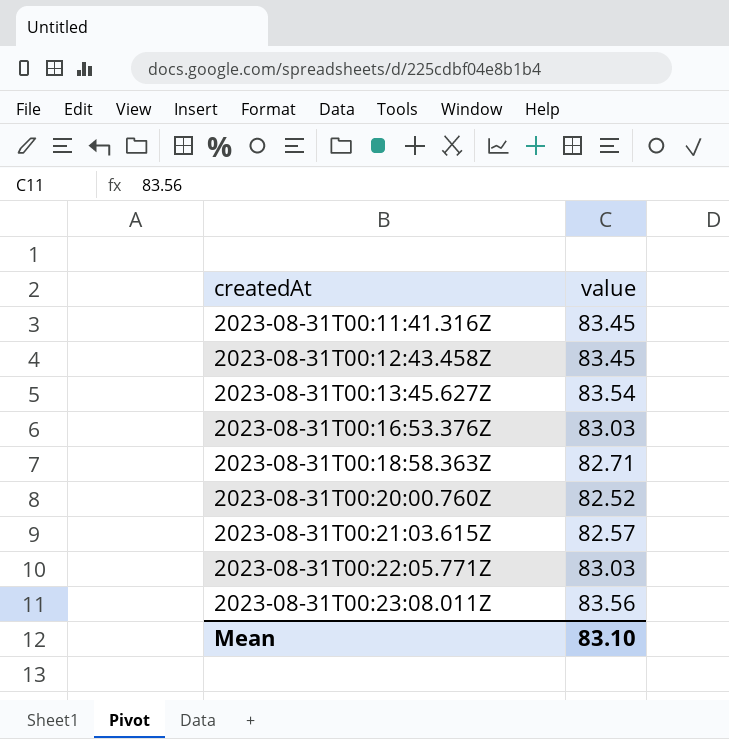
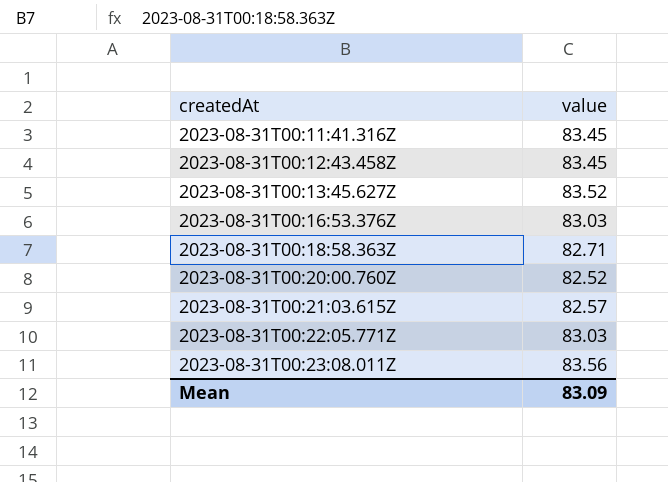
2023-08-31T00:13:45.627Z | value: 83.54 -> 83.52
Mean | value: 83.10 -> 83.09

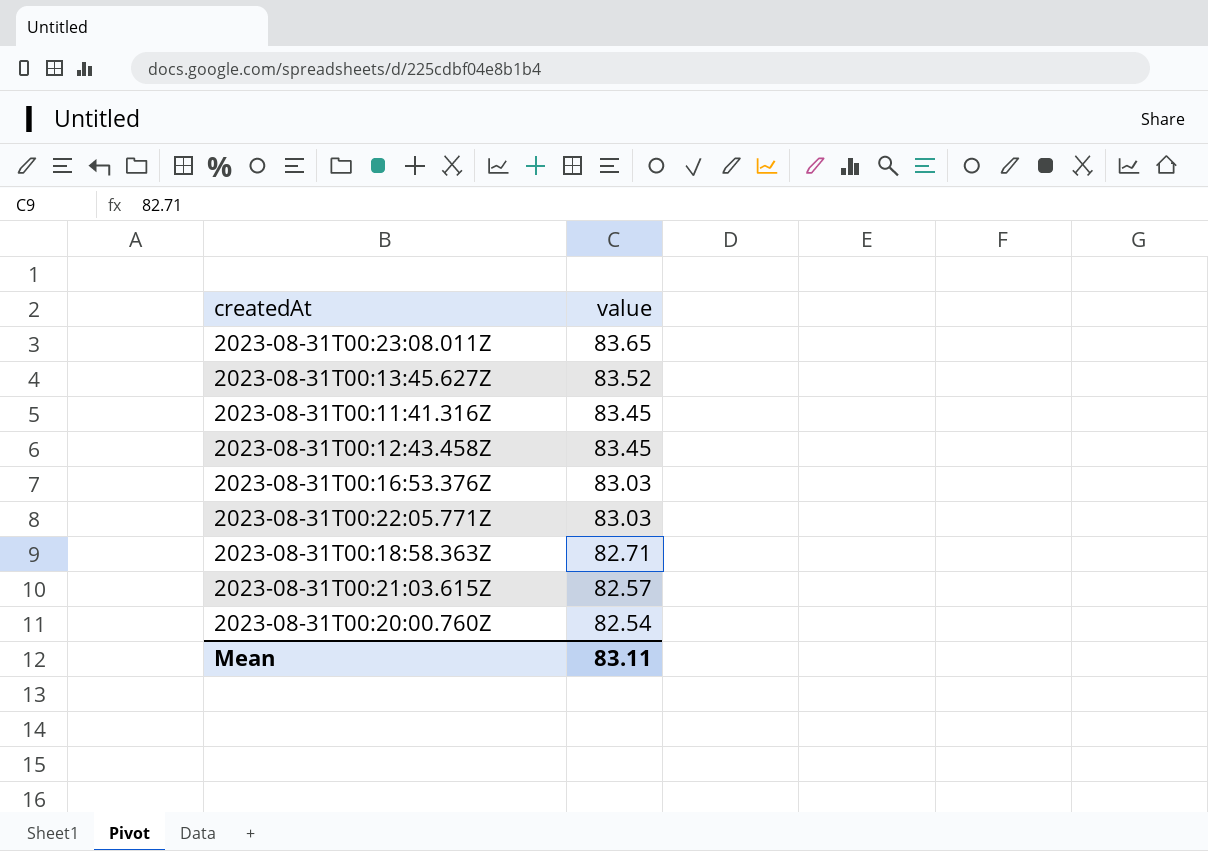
row order: createdAt ascending -> value descending
2023-08-31T00:23:08.011Z | value: 83.56 -> 83.65
2023-08-31T00:20:00.760Z | value: 82.52 -> 82.54
Mean | value: 83.09 -> 83.11

